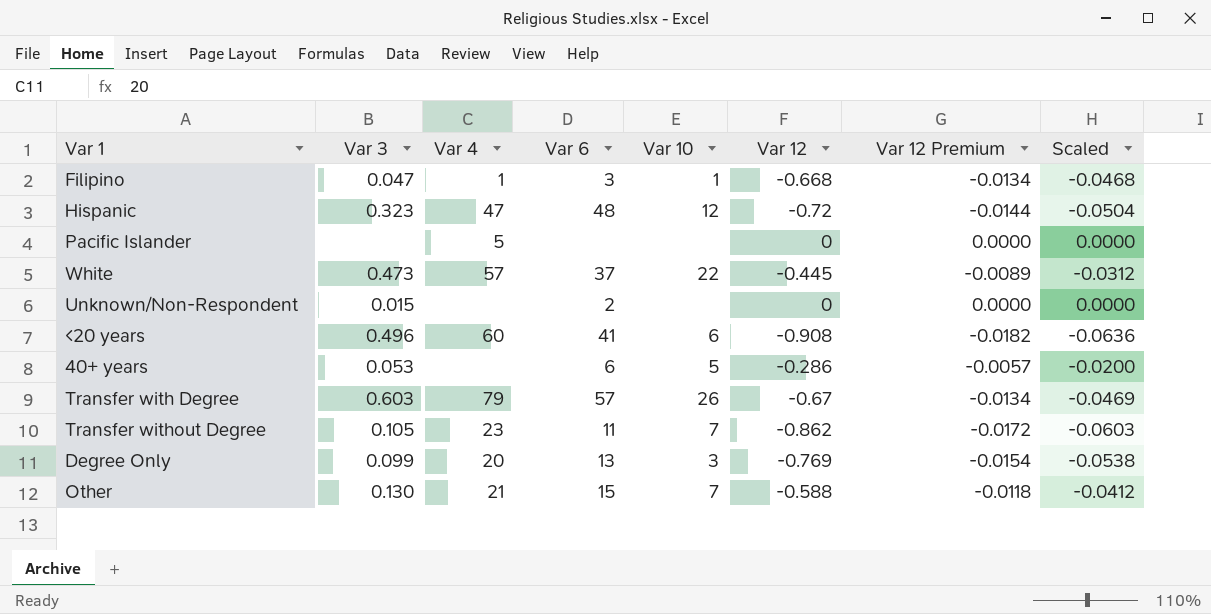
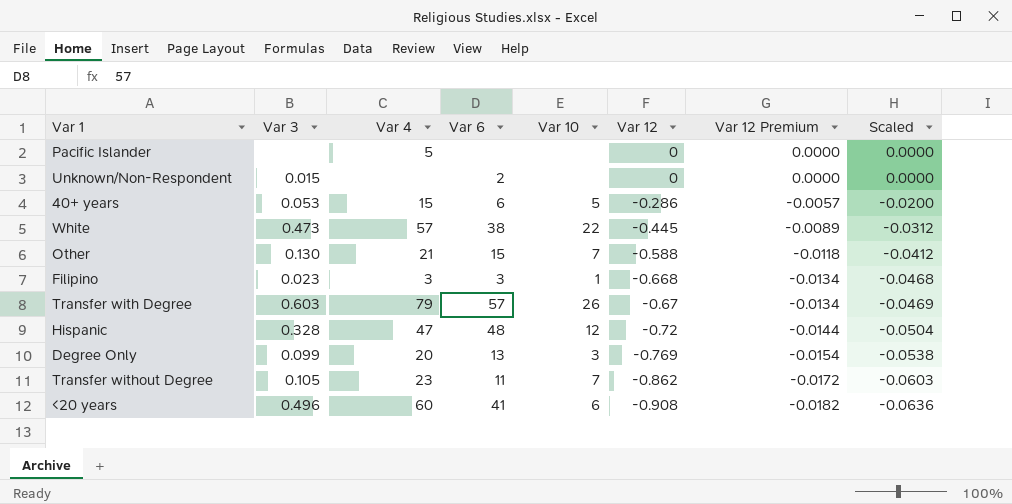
row order: none -> Var 12 descending
40+ years | Var 4: none -> 15
White | Var 6: 37 -> 38
Filipino | Var 3: 0.047 -> 0.023
Filipino | Var 4: 1 -> 3
Hispanic | Var 3: 0.323 -> 0.328

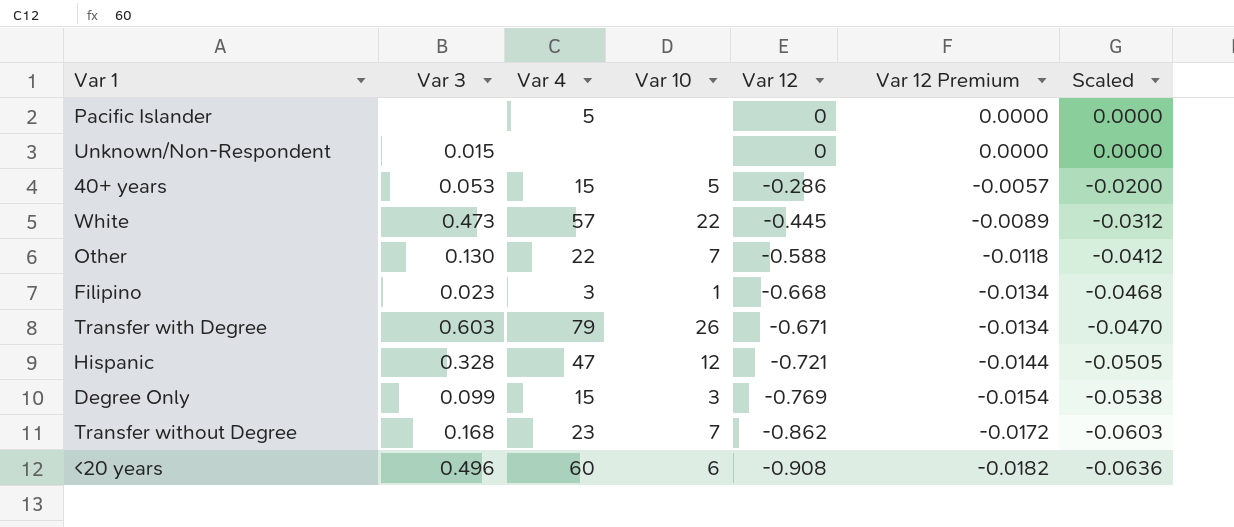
column Var 6 | position: 4 -> none
Other | Var 4: 21 -> 22
Transfer with Degree | Var 12: -0.67 -> -0.671
Transfer with Degree | Scaled: -0.0469 -> -0.0470
Hispanic | Var 12: -0.72 -> -0.721
Hispanic | Scaled: -0.0504 -> -0.0505
Degree Only | Var 4: 20 -> 15
Transfer without Degree | Var 3: 0.105 -> 0.168

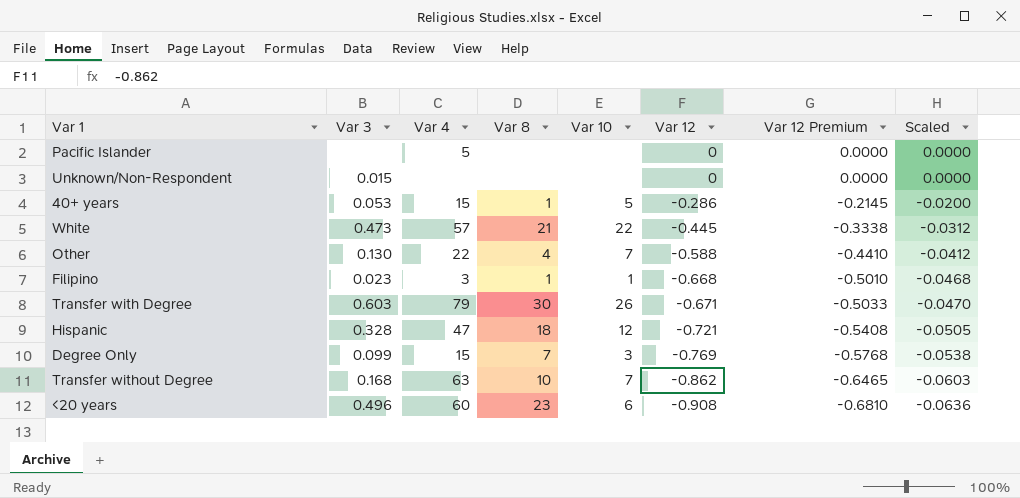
column Var 8 | position: none -> 4
column Var 12 Premium | formula: [Var 12] * 0.02 -> [Var 12] * 0.75
Transfer without Degree | Var 4: 23 -> 63

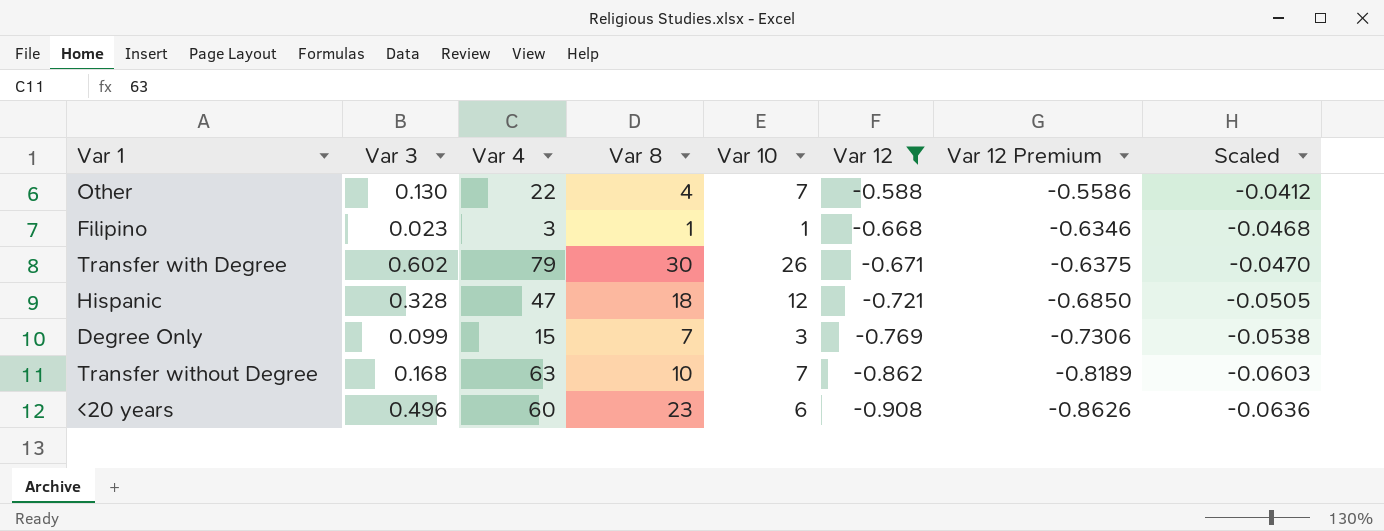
filter: none -> Var 12 <= -0.588
column Var 12 Premium | formula: [Var 12] * 0.75 -> [Var 12] * 0.95
Transfer with Degree | Var 3: 0.603 -> 0.602

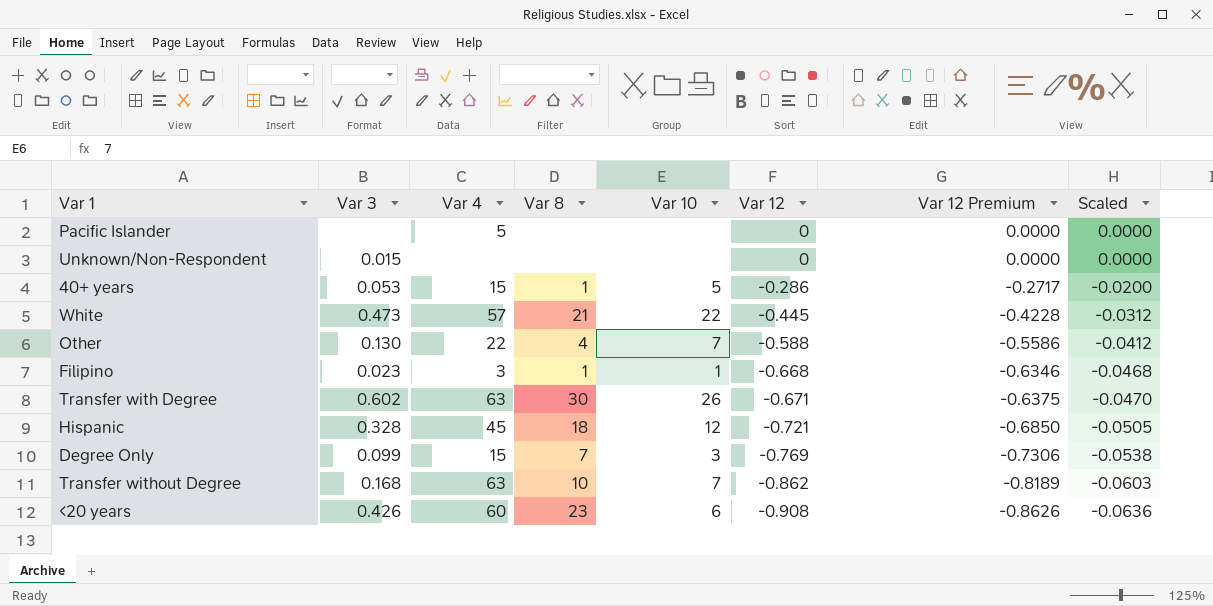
filter: Var 12 <= -0.588 -> none
Transfer with Degree | Var 4: 79 -> 63
Hispanic | Var 4: 47 -> 45
<20 years | Var 3: 0.496 -> 0.426

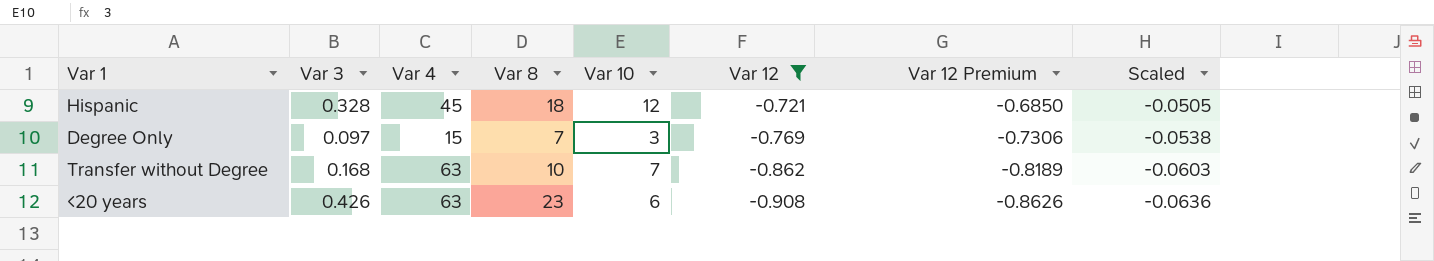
filter: none -> Var 12 <= -0.721
Degree Only | Var 3: 0.099 -> 0.097
<20 years | Var 4: 60 -> 63

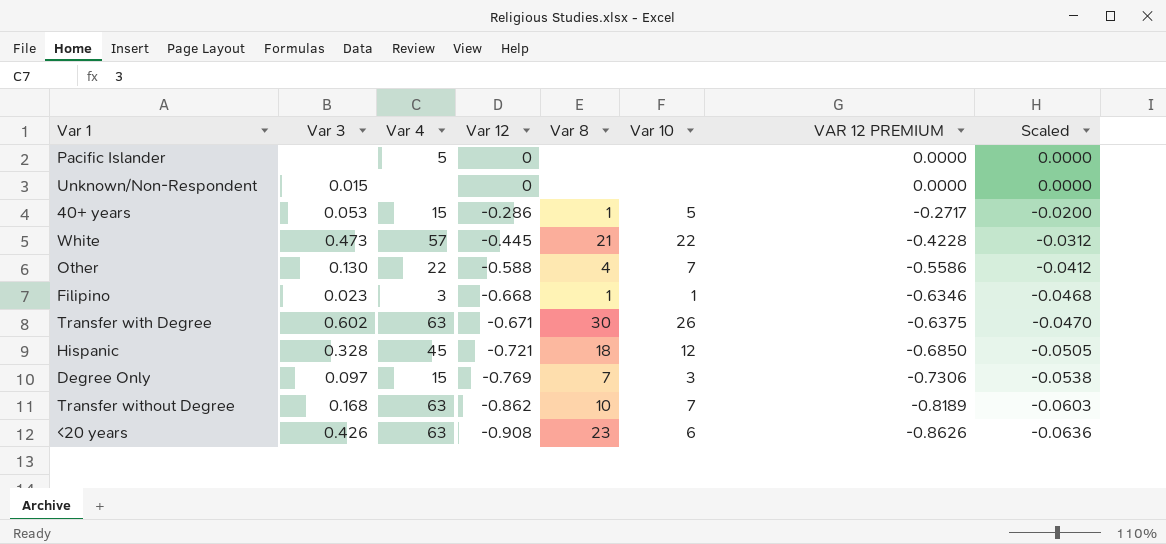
filter: Var 12 <= -0.721 -> none
column Var 12 | position: 6 -> 4
column name: Var 12 Premium -> VAR 12 PREMIUM

